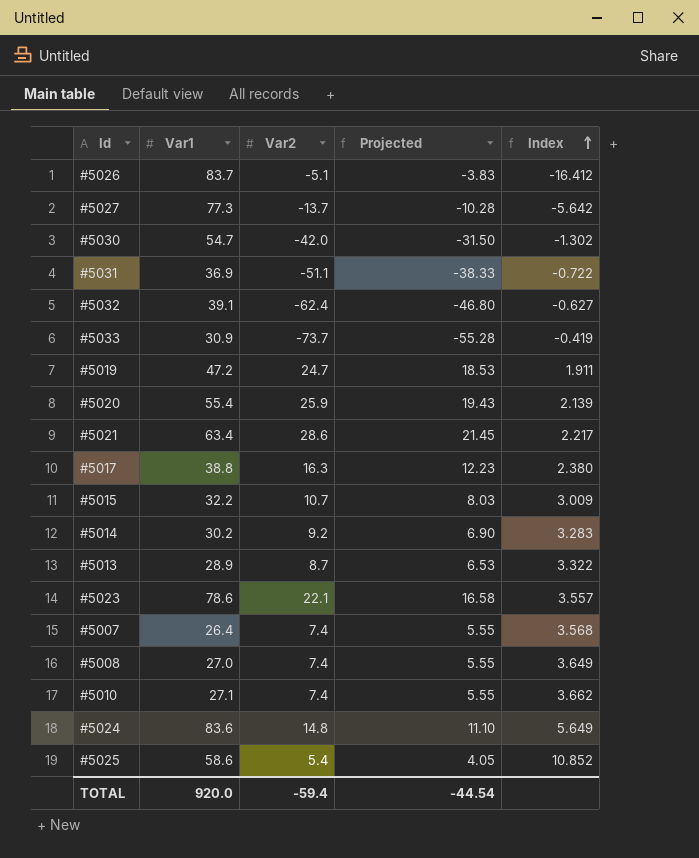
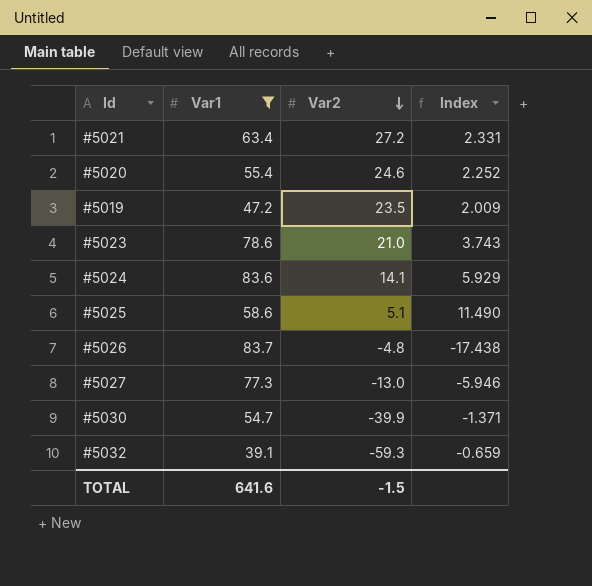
filter: none -> Var1 >= 39.1
row order: Index ascending -> Var2 descending
column Projected | formula: [Var2] * 0.75 -> none
#5021 | Var2: 28.6 -> 27.2
#5021 | Index: 2.217 -> 2.331
#5020 | Var2: 25.9 -> 24.6
#5020 | Index: 2.139 -> 2.252
#5019 | Var2: 24.7 -> 23.5
#5019 | Index: 1.911 -> 2.009
#5023 | Var2: 22.1 -> 21.0
#5023 | Index: 3.557 -> 3.743
#5024 | Var2: 14.8 -> 14.1
#5024 | Index: 5.649 -> 5.929
#5025 | Var2: 5.4 -> 5.1
#5025 | Index: 10.852 -> 11.490
#5026 | Var2: -5.1 -> -4.8
#5026 | Index: -16.412 -> -17.438
#5027 | Var2: -13.7 -> -13.0
#5027 | Index: -5.642 -> -5.946
#5030 | Var2: -42.0 -> -39.9
#5030 | Index: -1.302 -> -1.371
#5032 | Var2: -62.4 -> -59.3
#5032 | Index: -0.627 -> -0.659
TOTAL | Var1: 920.0 -> 641.6
TOTAL | Var2: -59.4 -> -1.5

